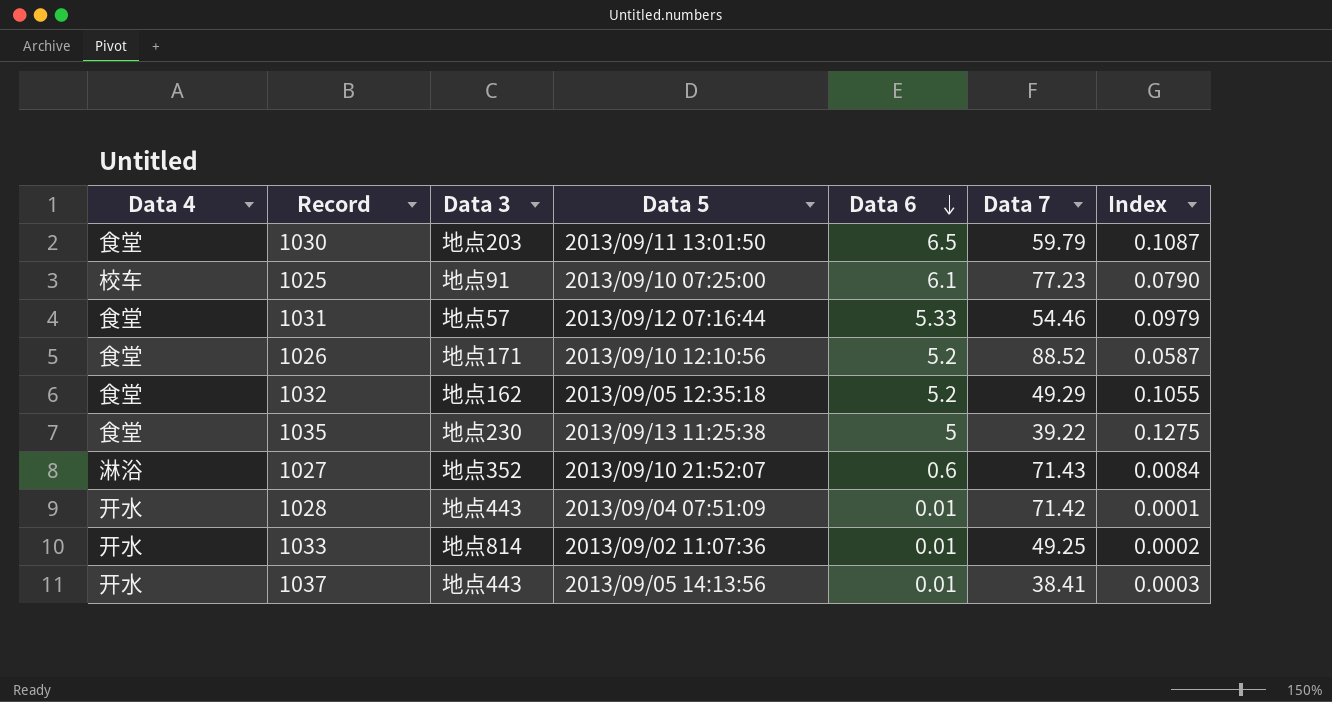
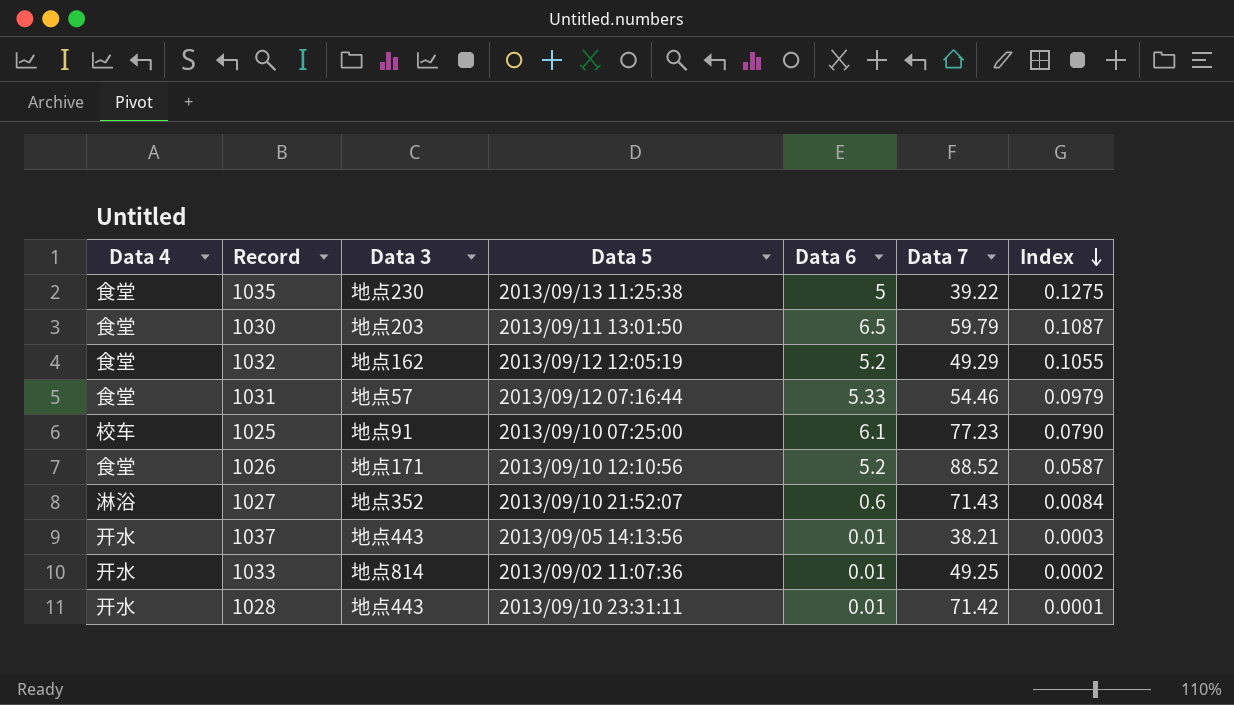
row order: Data 6 descending -> Index descending
1032 | Data 5: 2013/09/05 12:35:18 -> 2013/09/12 12:05:19
1037 | Data 7: 38.41 -> 38.21
1028 | Data 5: 2013/09/04 07:51:09 -> 2013/09/10 23:31:11

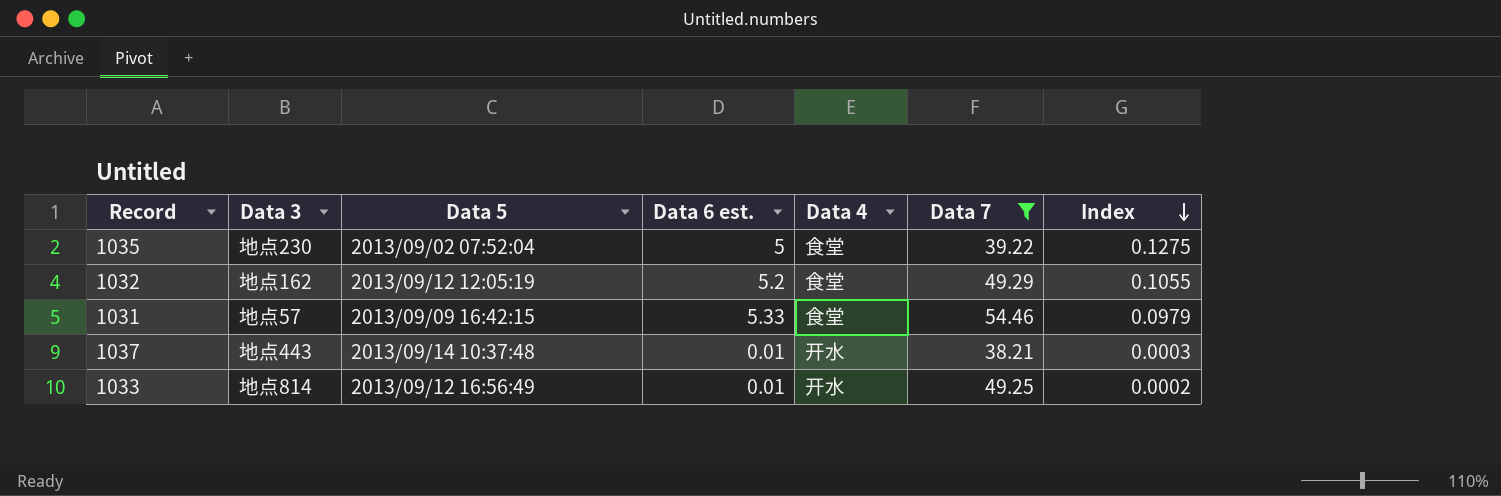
filter: none -> Data 7 <= 54.46
column name: Data 6 -> Data 6 est.
column Data 4 | position: 1 -> 5
1035 | Data 5: 2013/09/13 11:25:38 -> 2013/09/02 07:52:04
1031 | Data 5: 2013/09/12 07:16:44 -> 2013/09/09 16:42:15
1037 | Data 5: 2013/09/05 14:13:56 -> 2013/09/14 10:37:48
1033 | Data 5: 2013/09/02 11:07:36 -> 2013/09/12 16:56:49

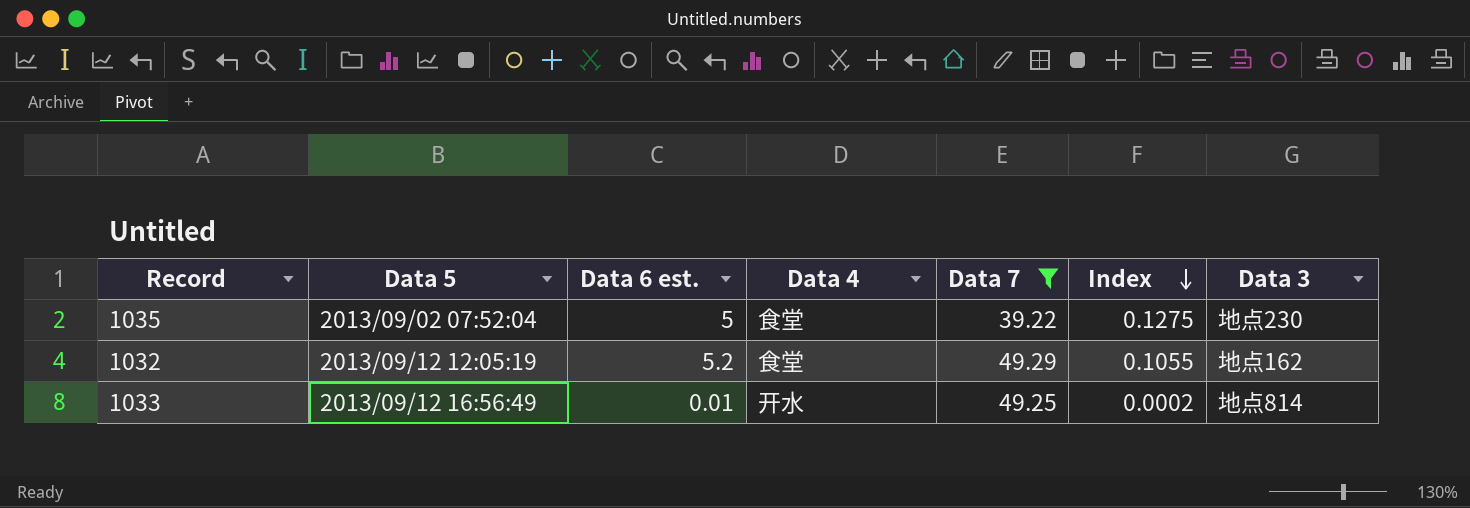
column Data 3 | position: 2 -> 7
row 1031: 地点57 | 2013/09/09 16:42:15 | 5.33 | 食堂 | 54.46 | 0.0979 -> none
row 1037: 地点443 | 2013/09/14 10:37:48 | 0.01 | 开水 | 38.21 | 0.0003 -> none

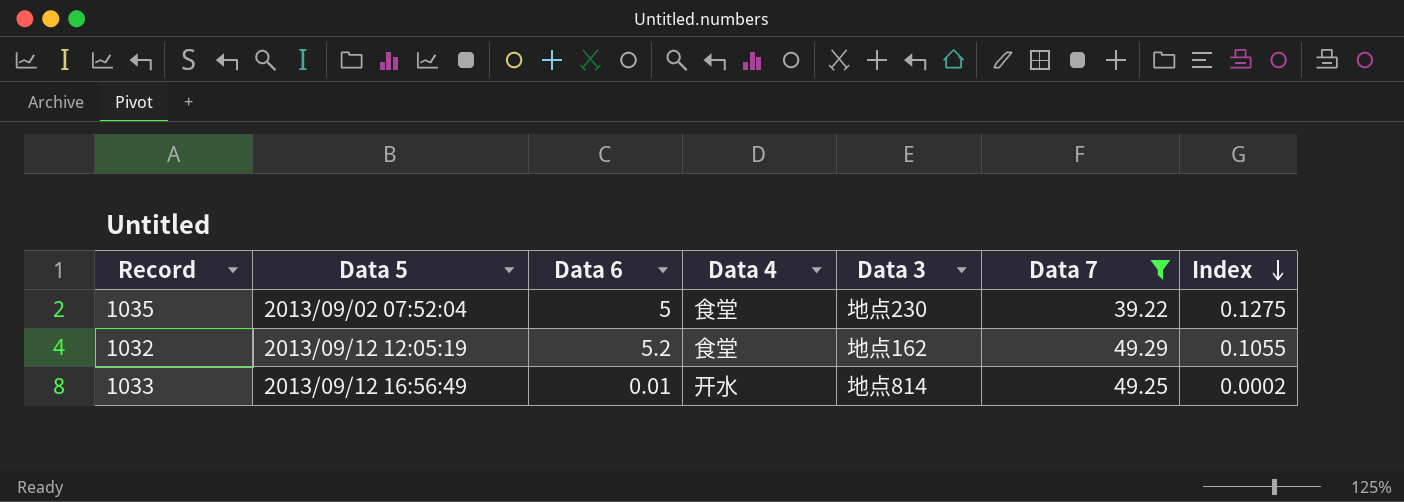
column name: Data 6 est. -> Data 6
column Data 3 | position: 7 -> 5

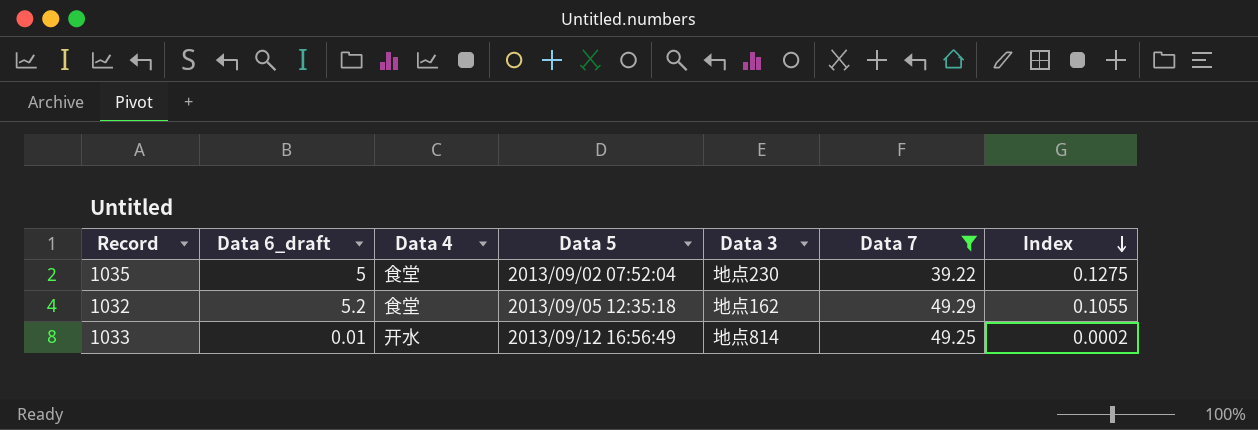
column name: Data 6 -> Data 6_draft
column Data 5 | position: 2 -> 4
1032 | Data 5: 2013/09/12 12:05:19 -> 2013/09/05 12:35:18

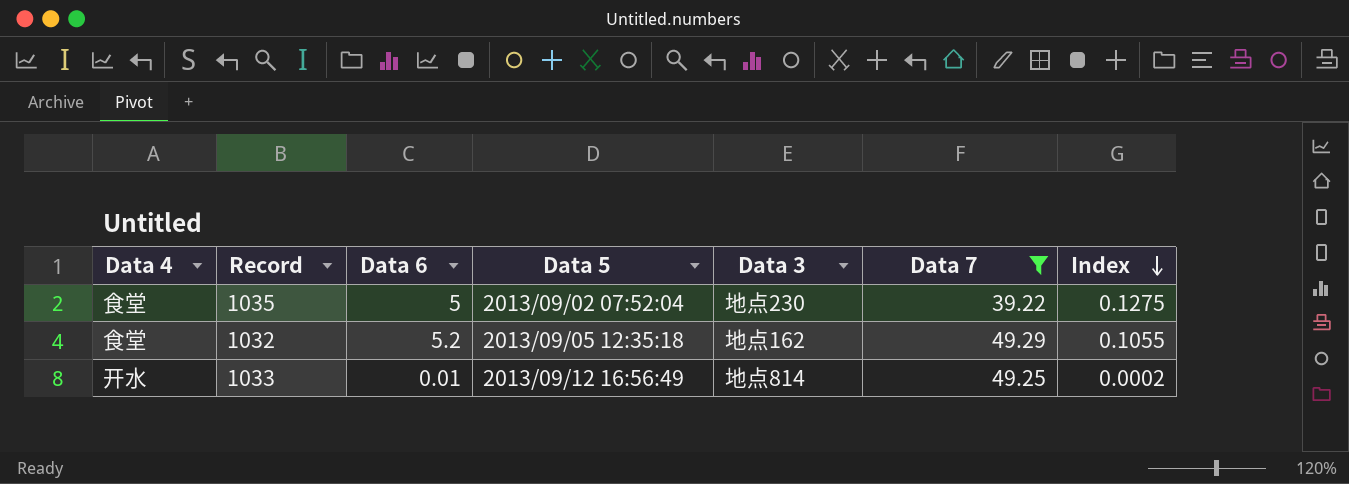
column Data 4 | position: 3 -> 1
column name: Data 6_draft -> Data 6

